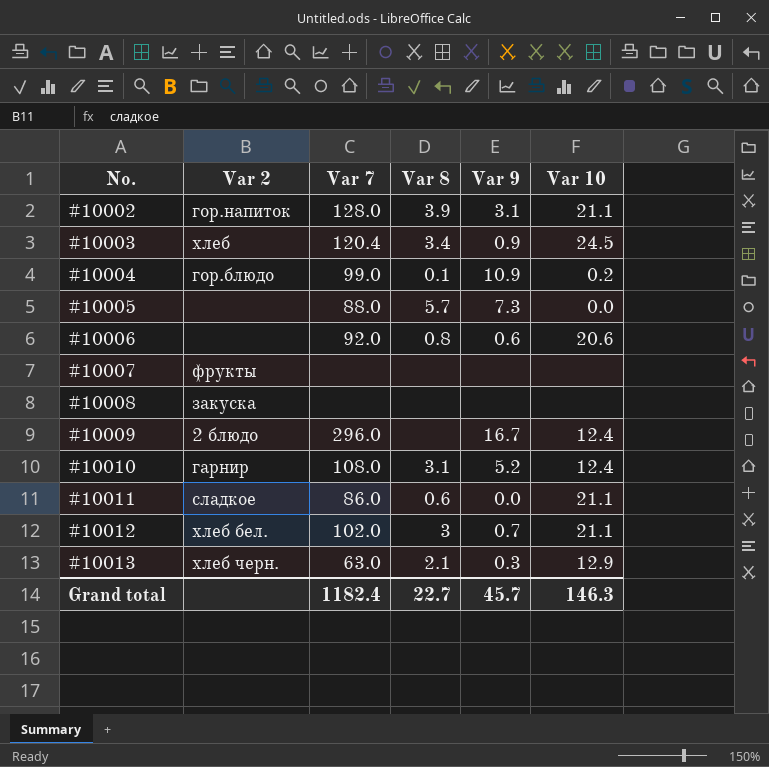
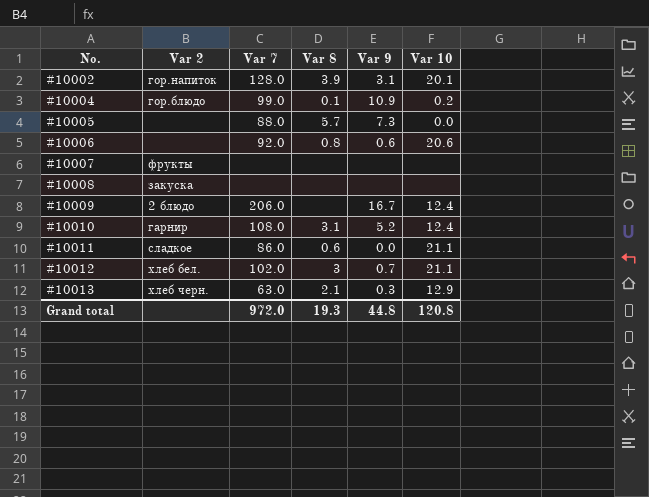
row #10003: хлеб | 120.4 | 3.4 | 0.9 | 24.5 -> none
#10002 | Var 10: 21.1 -> 20.1
#10009 | Var 7: 296.0 -> 206.0
Grand total | Var 7: 1182.4 -> 972.0
Grand total | Var 8: 22.7 -> 19.3
Grand total | Var 9: 45.7 -> 44.8
Grand total | Var 10: 146.3 -> 120.8

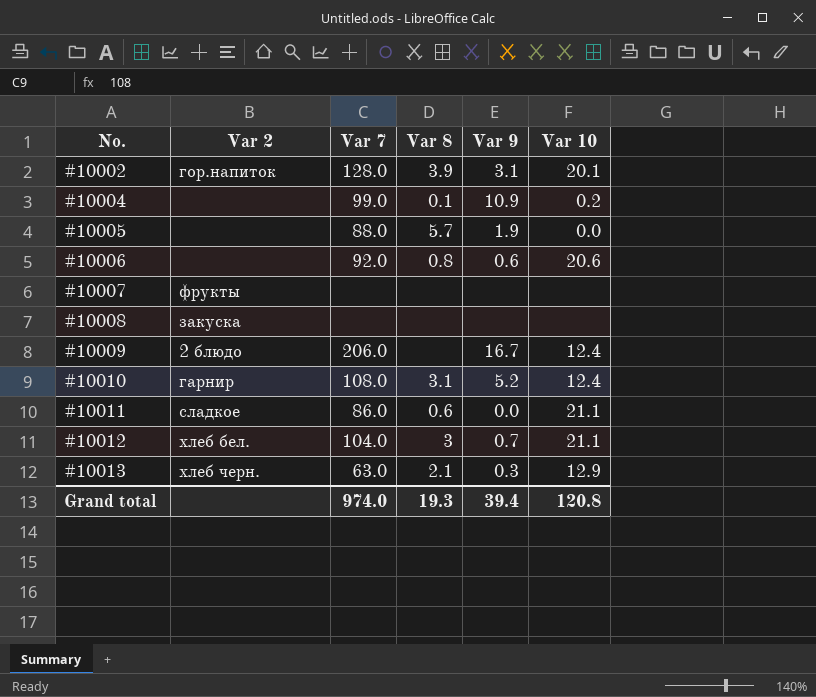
#10004 | Var 2: гор.блюдо -> none
#10005 | Var 9: 7.3 -> 1.9
#10012 | Var 7: 102.0 -> 104.0
Grand total | Var 7: 972.0 -> 974.0
Grand total | Var 9: 44.8 -> 39.4

